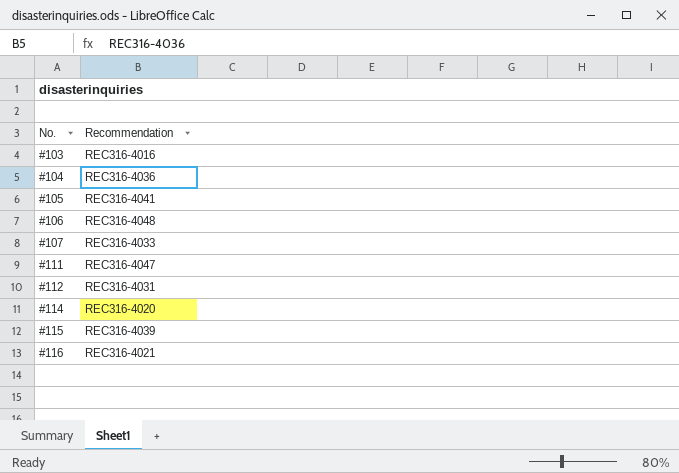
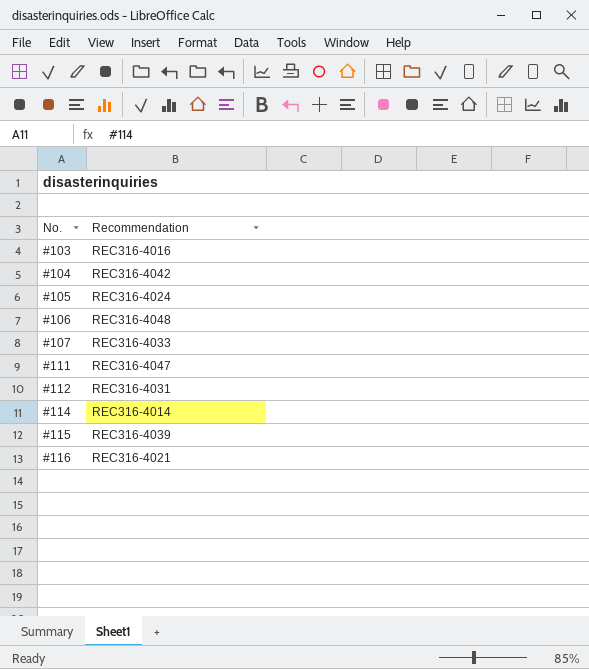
#104 | Recommendation: REC316-4036 -> REC316-4042
#105 | Recommendation: REC316-4041 -> REC316-4024
#114 | Recommendation: REC316-4020 -> REC316-4014

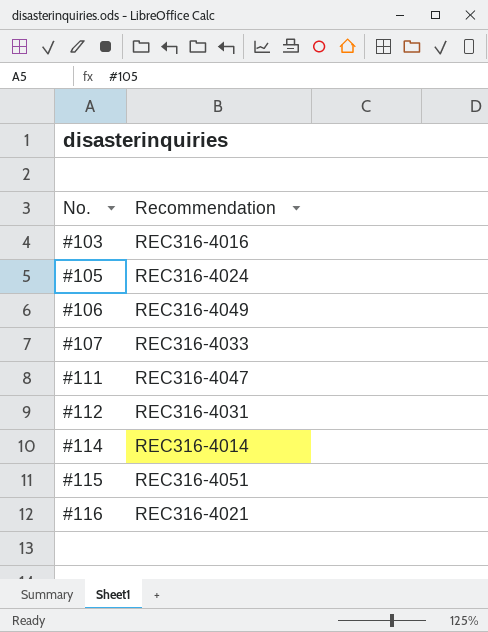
row #104: REC316-4042 -> none
#106 | Recommendation: REC316-4048 -> REC316-4049
#115 | Recommendation: REC316-4039 -> REC316-4051

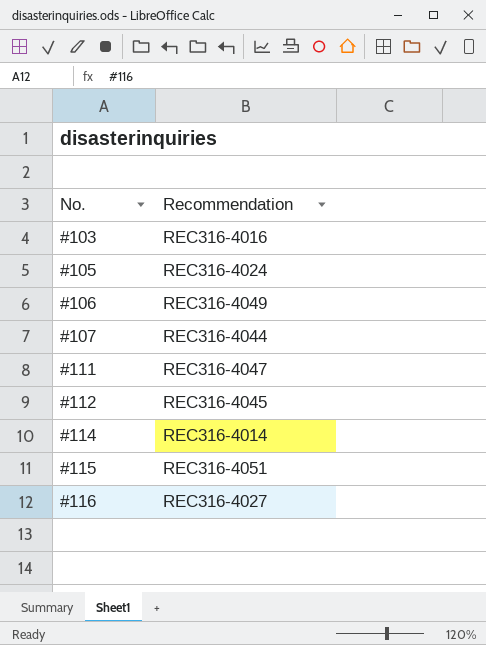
#107 | Recommendation: REC316-4033 -> REC316-4044
#112 | Recommendation: REC316-4031 -> REC316-4045
#116 | Recommendation: REC316-4021 -> REC316-4027

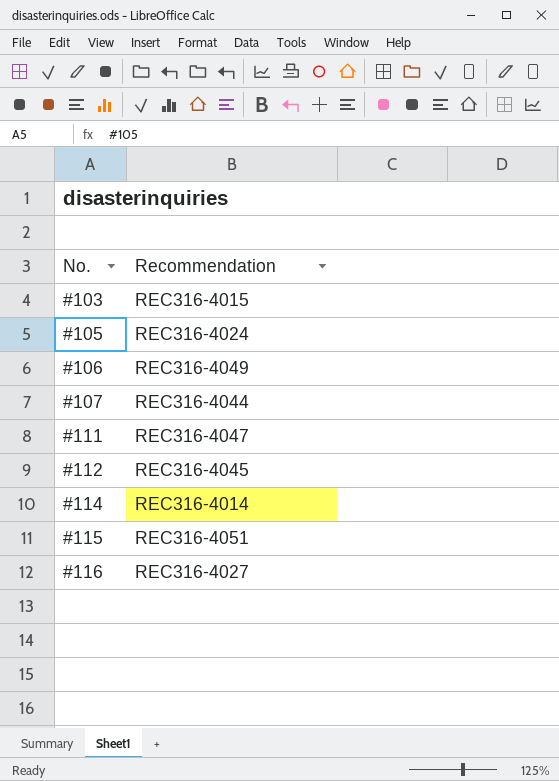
#103 | Recommendation: REC316-4016 -> REC316-4015

